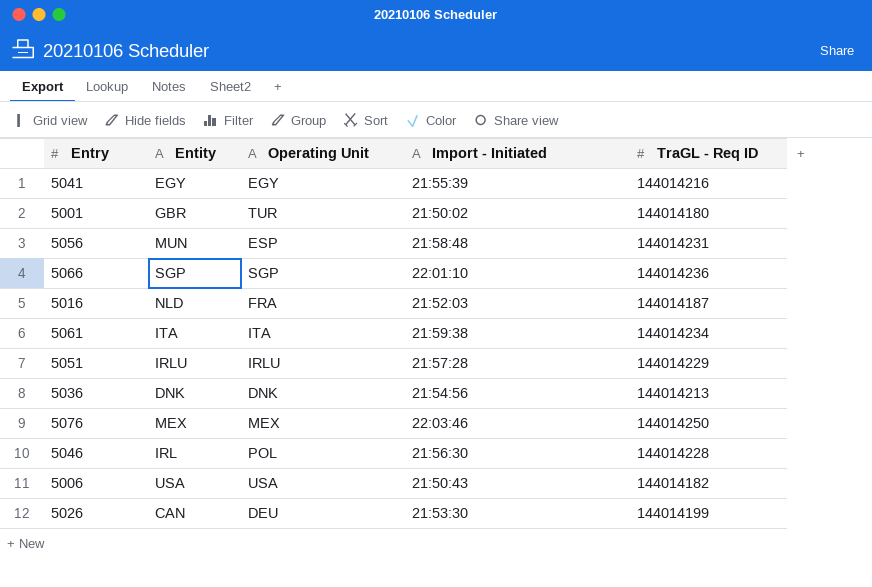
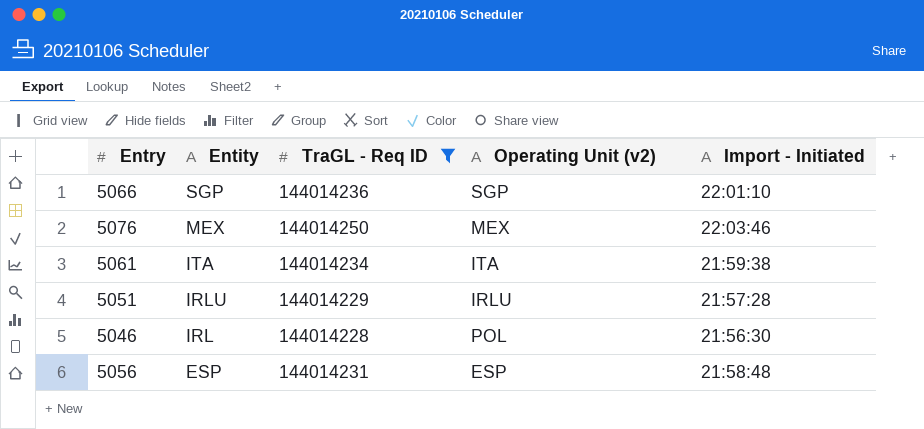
filter: none -> TraGL - Req ID >= 144014228
row order: none -> Entity descending
column TraGL - Req ID | position: 5 -> 3
column name: Operating Unit -> Operating Unit (v2)
5056 | Entity: MUN -> ESP

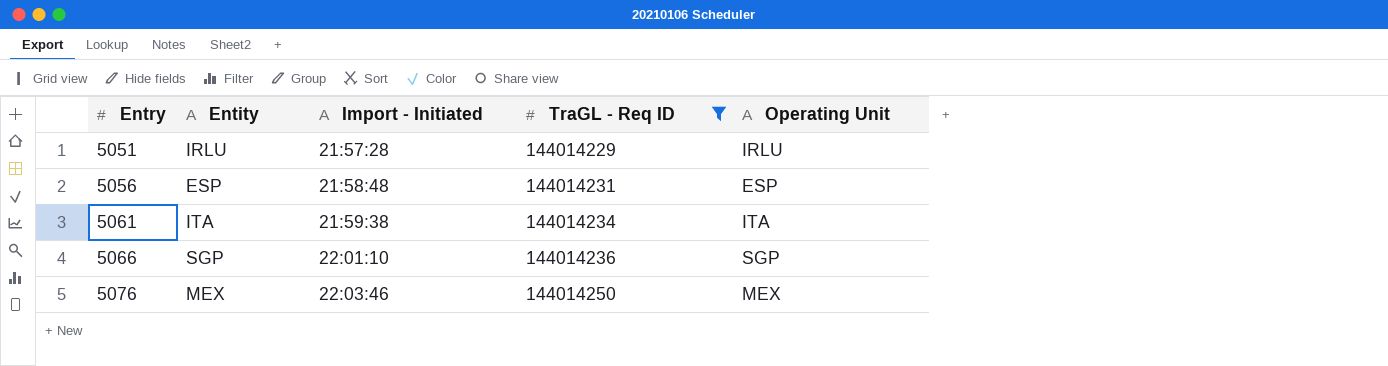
row order: Entity descending -> Entry ascending
column Import - Initiated | position: 5 -> 3
column name: Operating Unit (v2) -> Operating Unit
row 5046: IRL | 144014228 | POL | 21:56:30 -> none

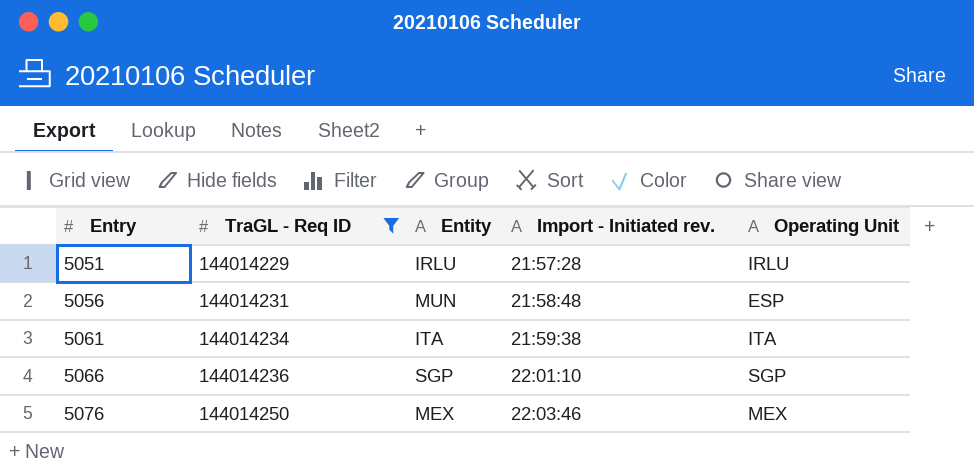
column TraGL - Req ID | position: 4 -> 2
column name: Import - Initiated -> Import - Initiated rev.
5056 | Entity: ESP -> MUN

